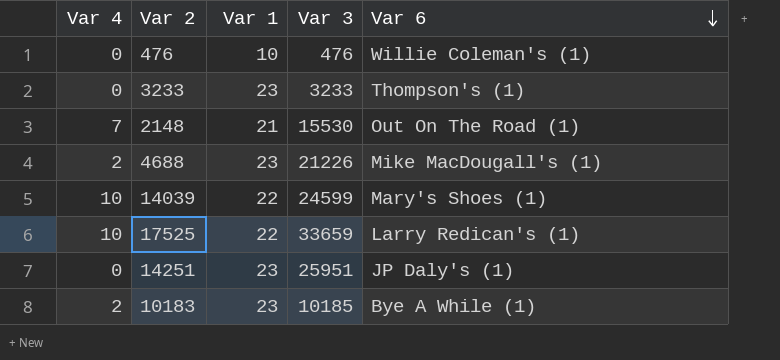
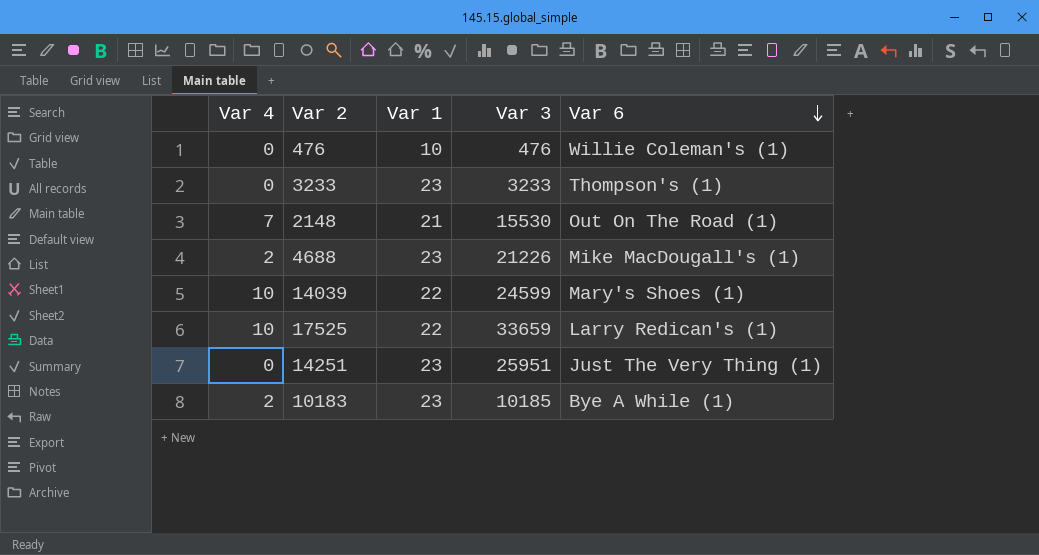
14251 | Var 6: JP Daly's (1) -> Just The Very Thing (1)

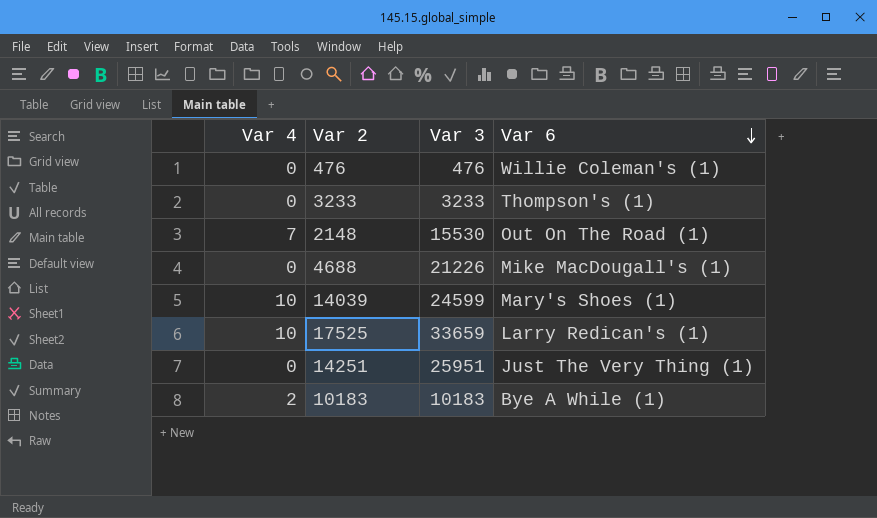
column Var 1 | position: 3 -> none
4688 | Var 4: 2 -> 0
10183 | Var 3: 10185 -> 10183

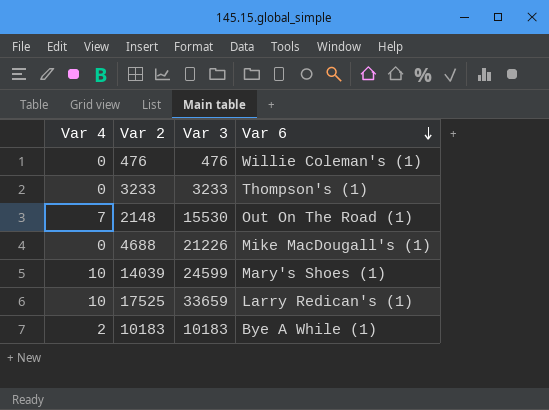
row 14251: 0 | 25951 | Just The Very Thing (1) -> none

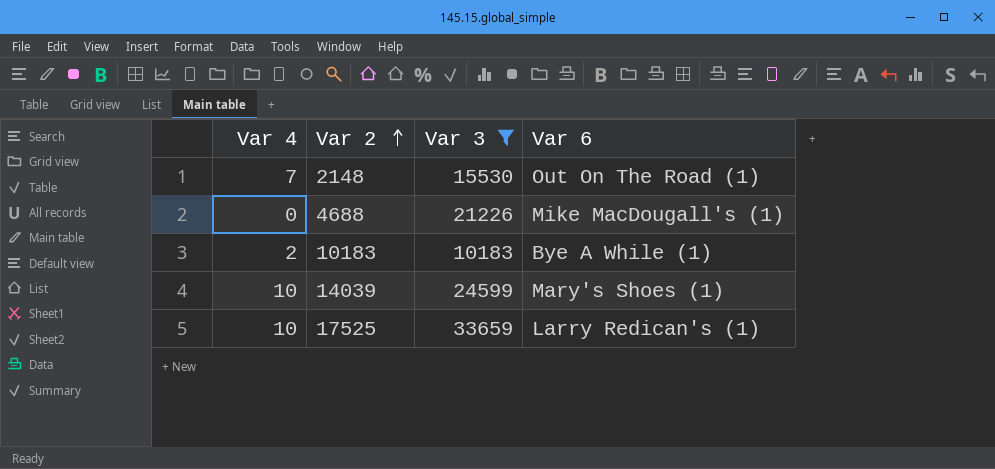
filter: none -> Var 3 >= 10183
row order: Var 6 descending -> Var 2 ascending

